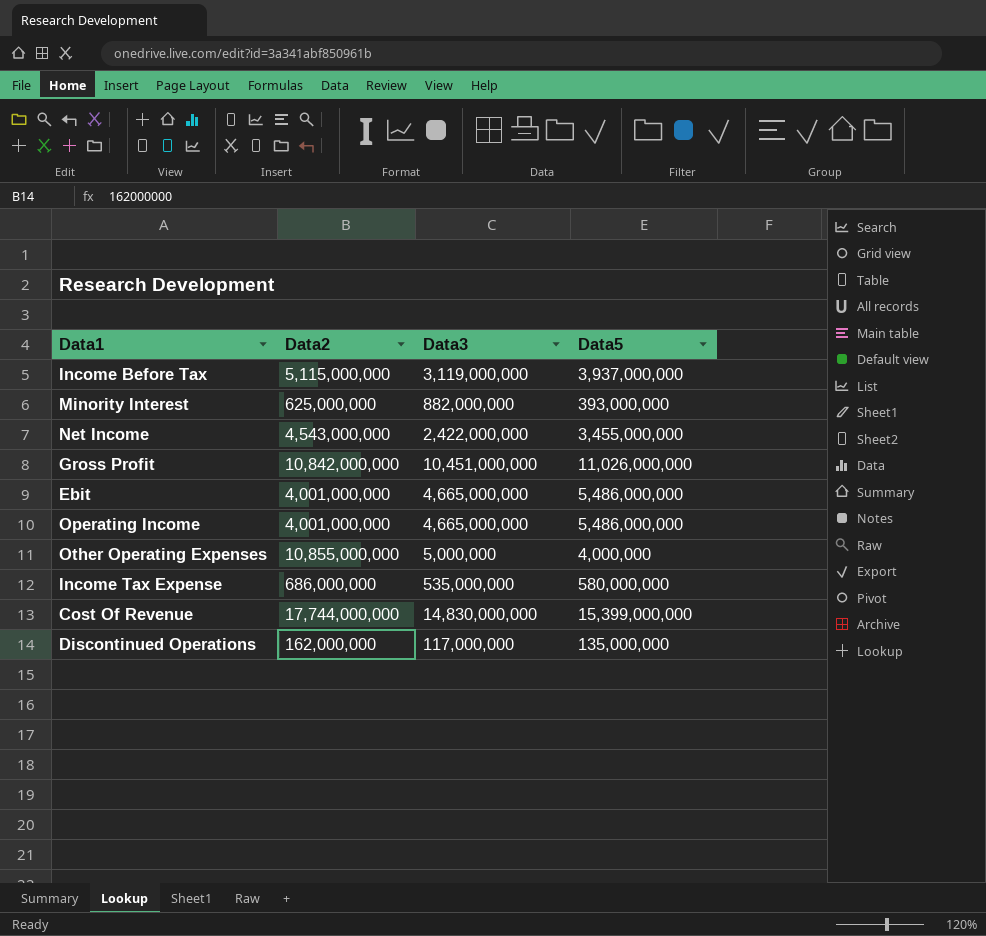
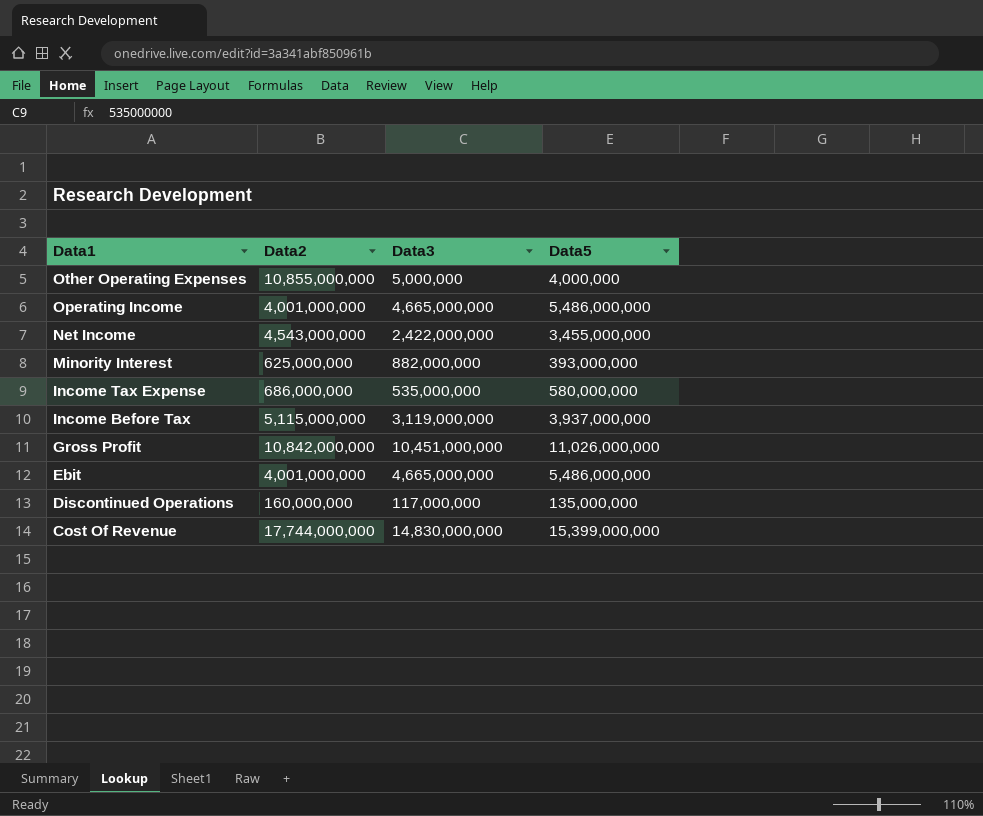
row order: none -> Data1 descending
Discontinued Operations | Data2: 162,000,000 -> 160,000,000

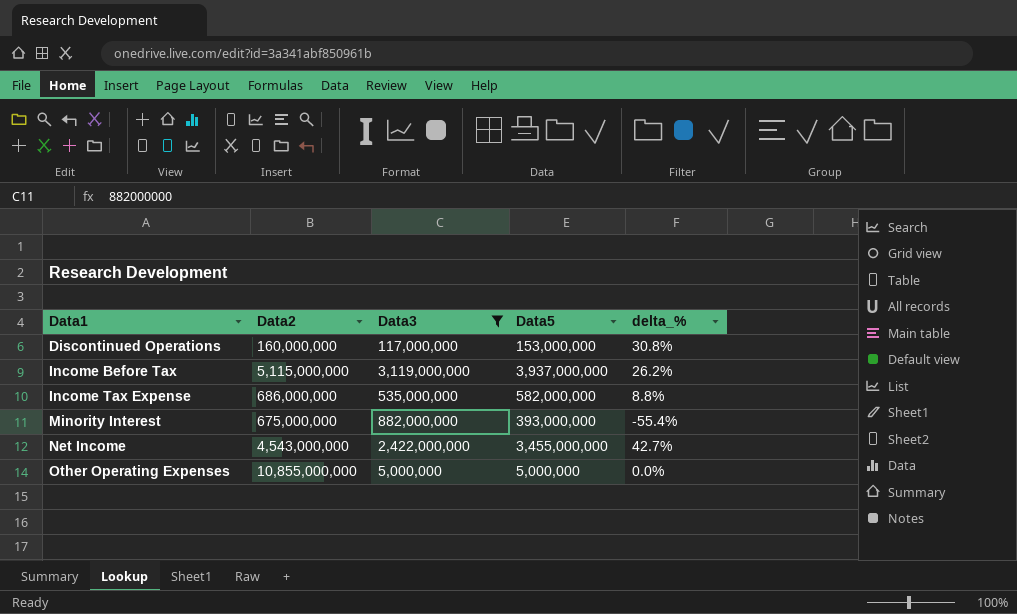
filter: none -> Data3 <= 3,119,000,000
row order: Data1 descending -> Data1 ascending
column delta_% | formula: none -> ([Data5] - [Data3]) / [Data3]
Discontinued Operations | Data5: 135,000,000 -> 153,000,000
Income Tax Expense | Data5: 580,000,000 -> 582,000,000
Minority Interest | Data2: 625,000,000 -> 675,000,000
Other Operating Expenses | Data5: 4,000,000 -> 5,000,000

